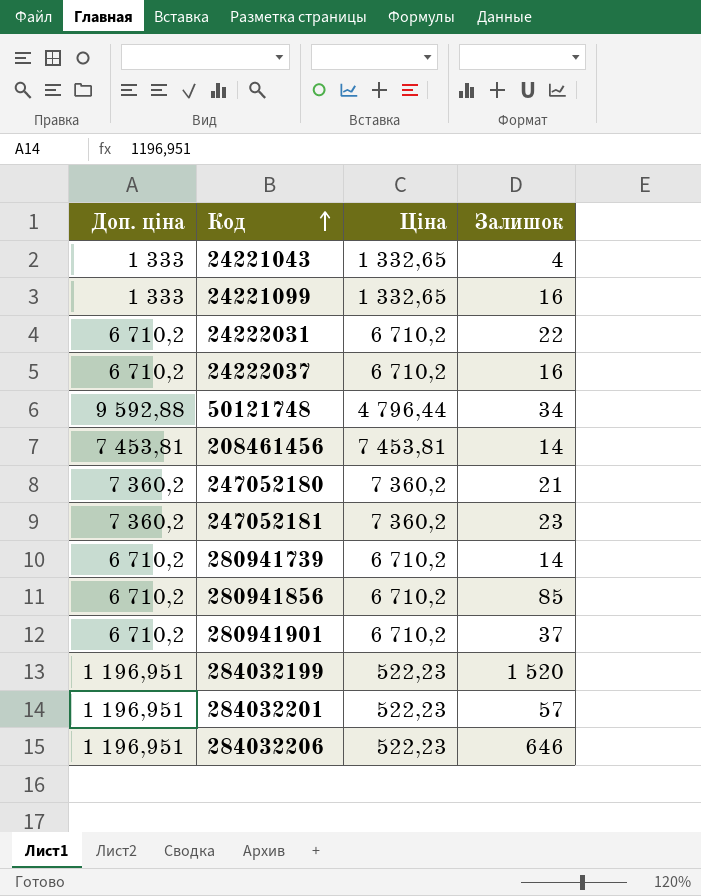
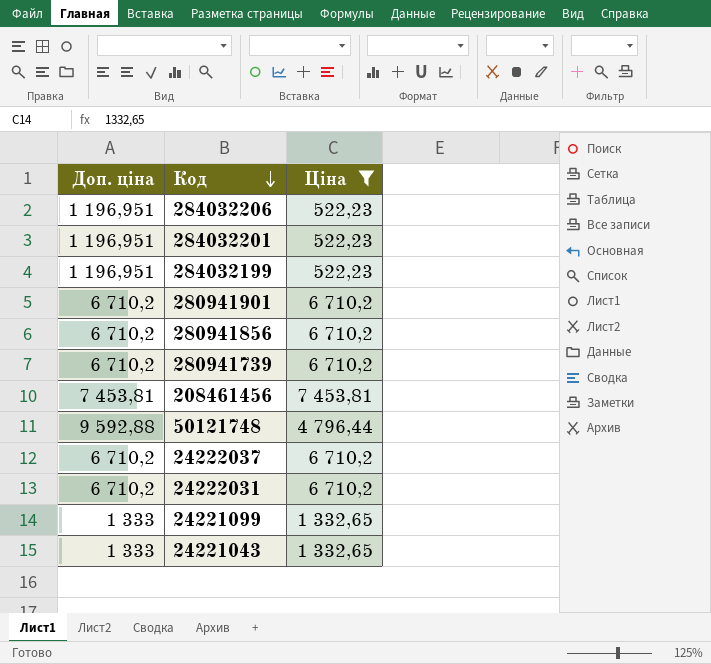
filter: none -> Ціна != 7 360,2
row order: Код ascending -> Код descending
column Залишок | position: 4 -> none

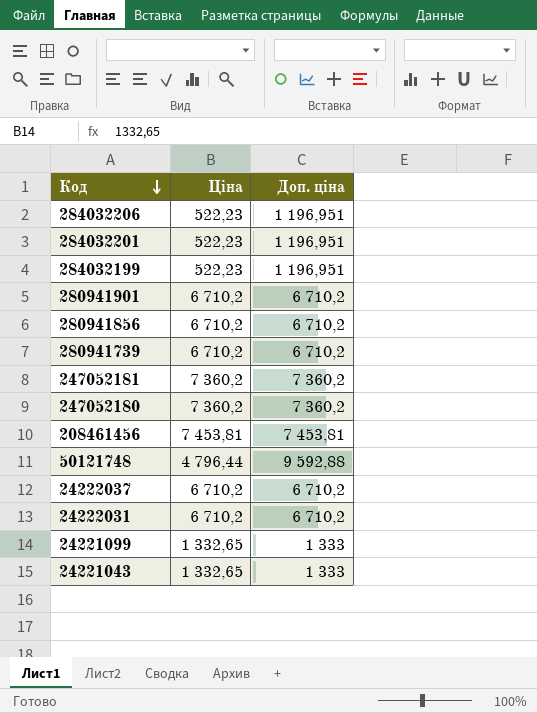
filter: Ціна != 7 360,2 -> none
column Доп. ціна | position: 1 -> 3

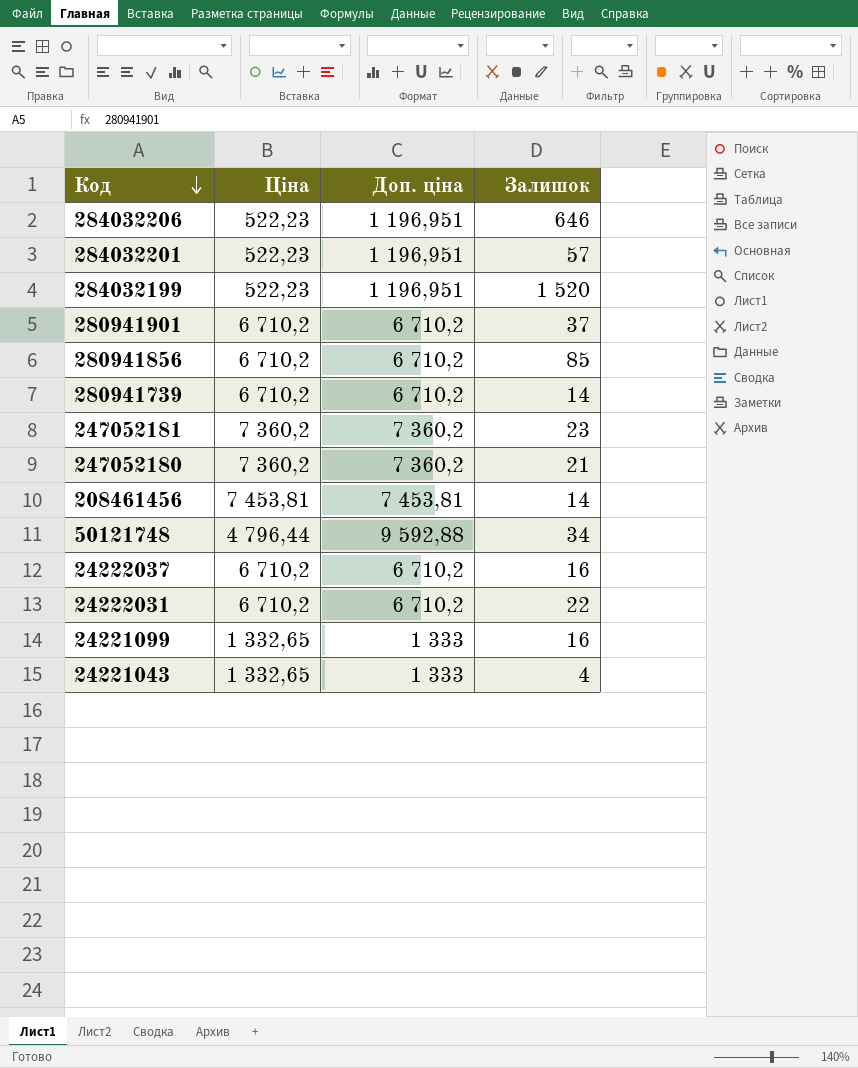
column Залишок | position: none -> 4

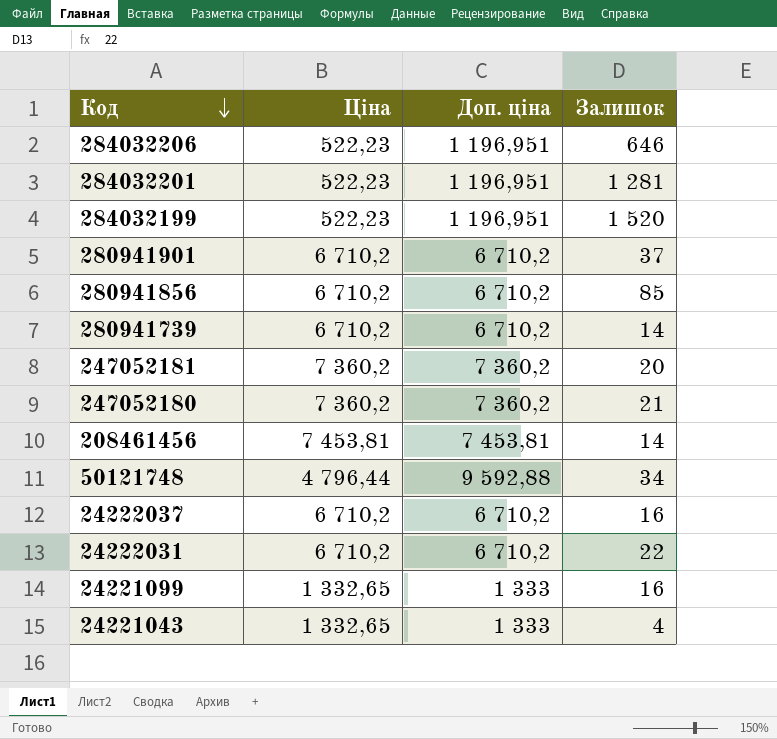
284032201 | Залишок: 57 -> 1 281
247052181 | Залишок: 23 -> 20

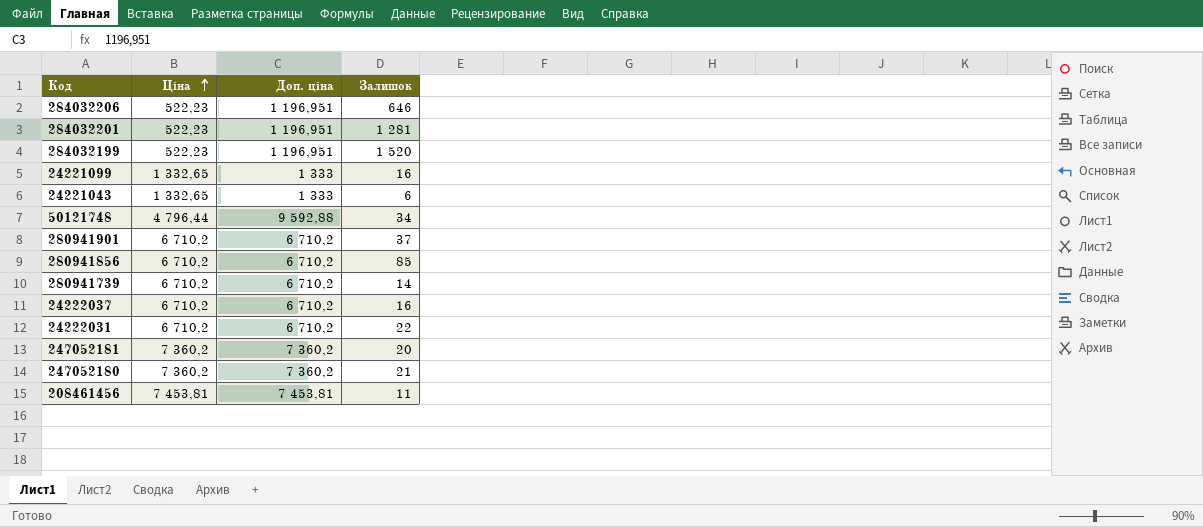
row order: Код descending -> Ціна ascending
24221043 | Залишок: 4 -> 6
208461456 | Залишок: 14 -> 11

